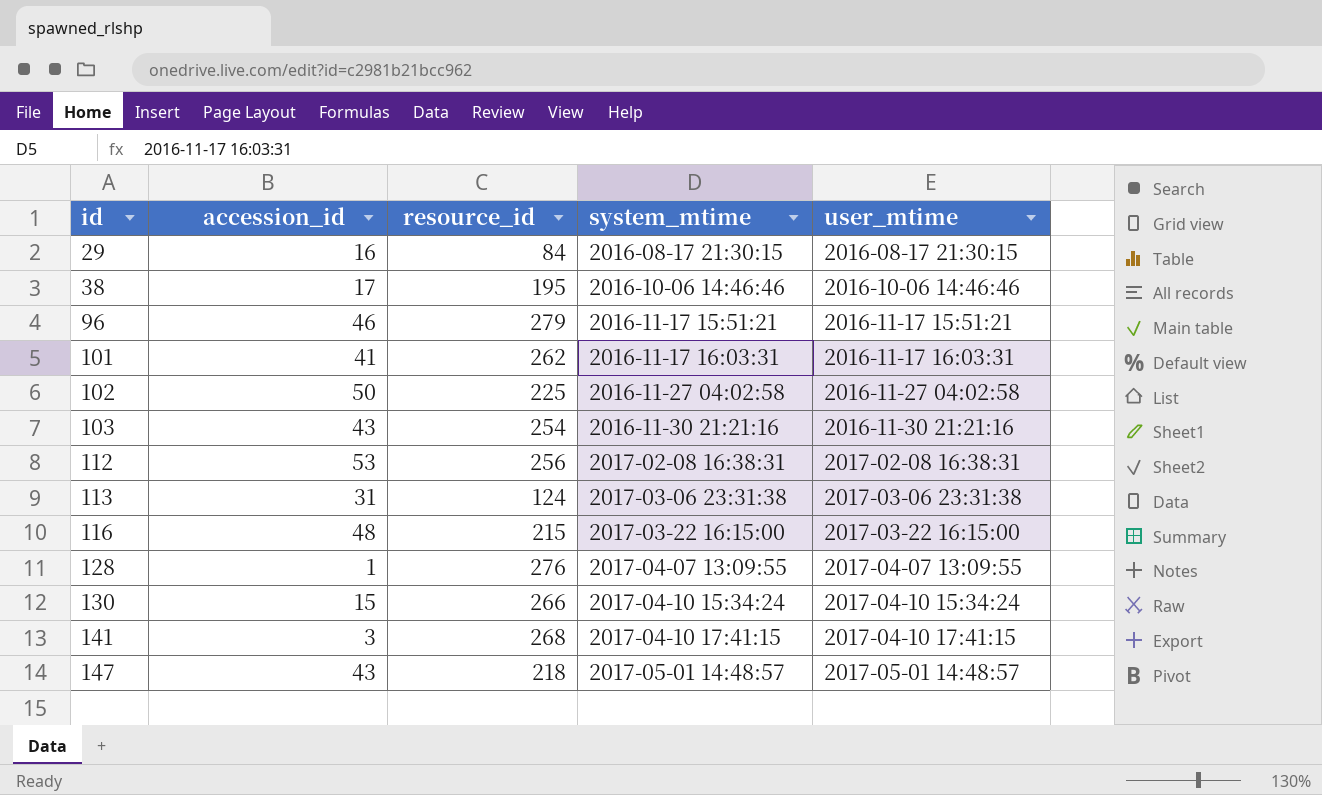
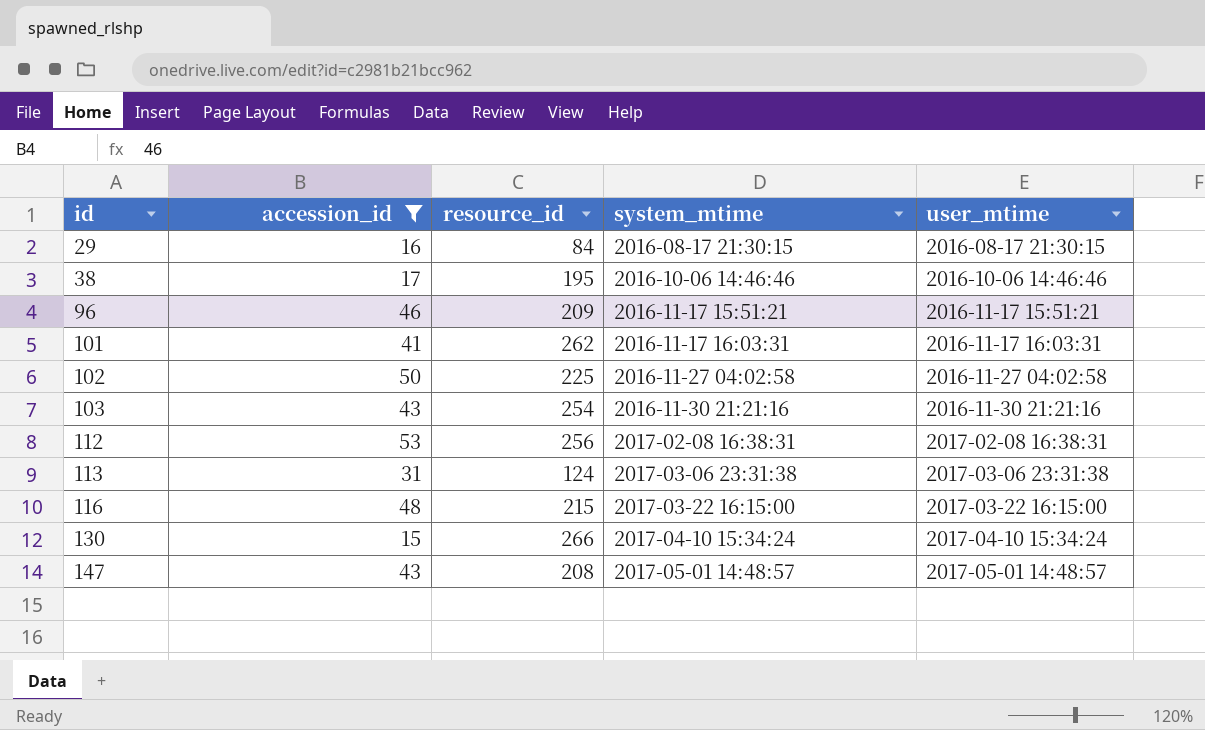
filter: none -> accession_id >= 15
96 | resource_id: 279 -> 209
147 | resource_id: 218 -> 208

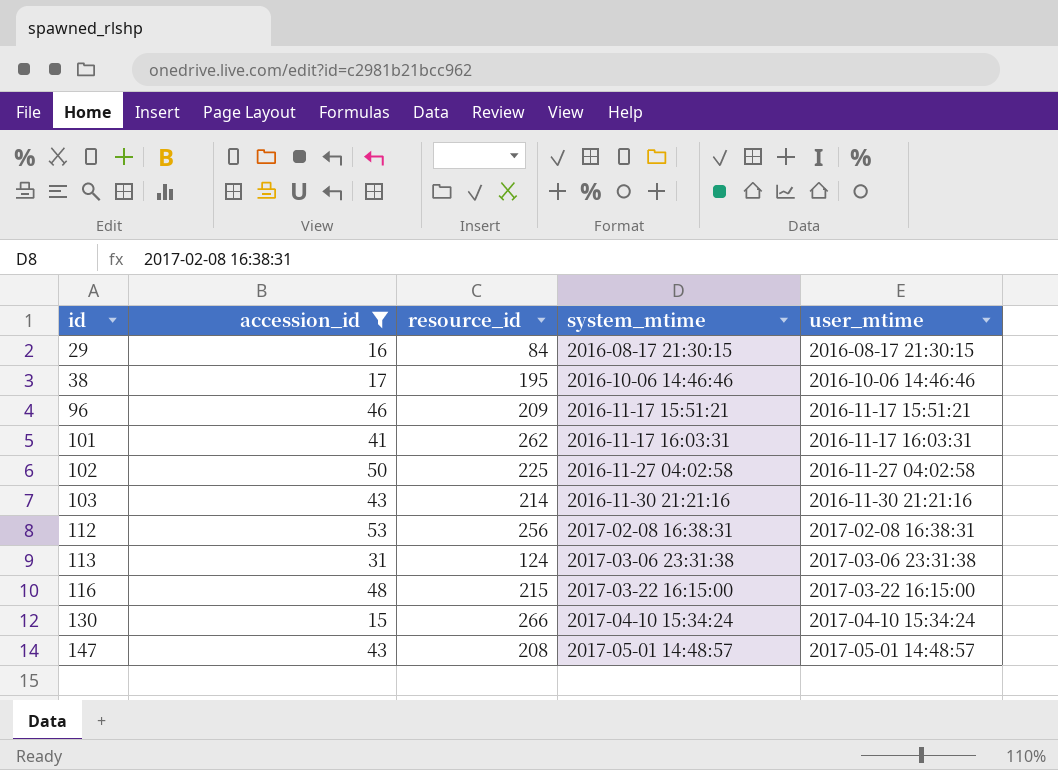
103 | resource_id: 254 -> 214

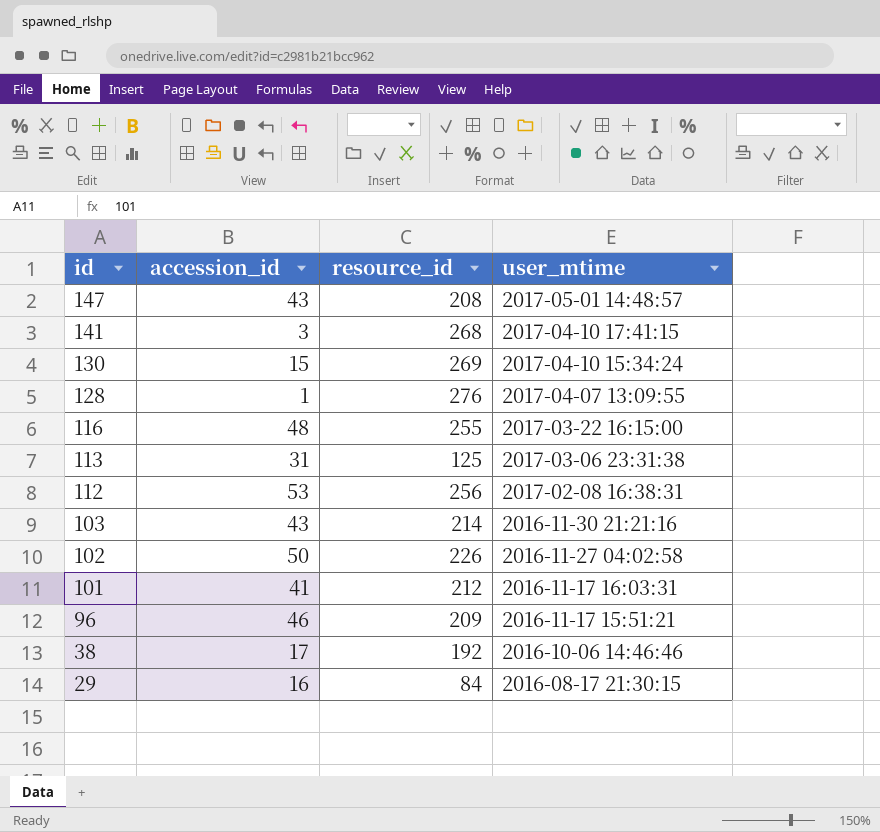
filter: accession_id >= 15 -> none
row order: id ascending -> id descending
column system_mtime | position: 4 -> none
130 | resource_id: 266 -> 269
116 | resource_id: 215 -> 255
113 | resource_id: 124 -> 125
102 | resource_id: 225 -> 226
101 | resource_id: 262 -> 212
38 | resource_id: 195 -> 192

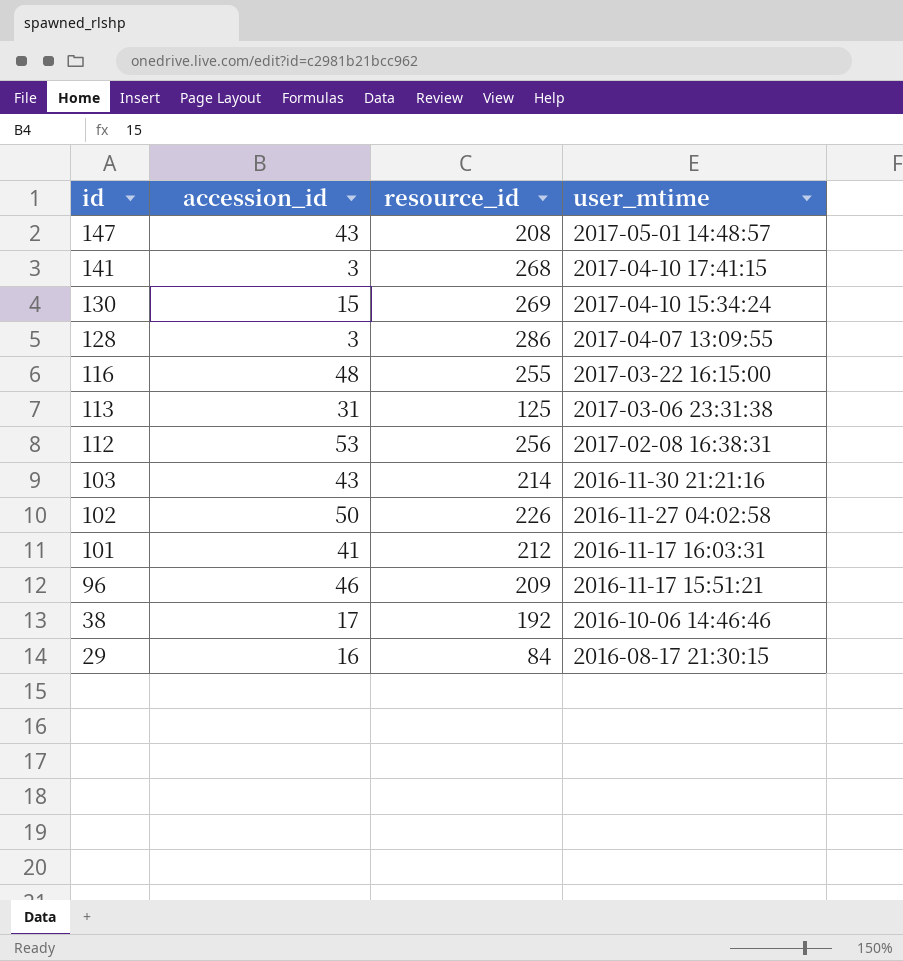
128 | accession_id: 1 -> 3
128 | resource_id: 276 -> 286

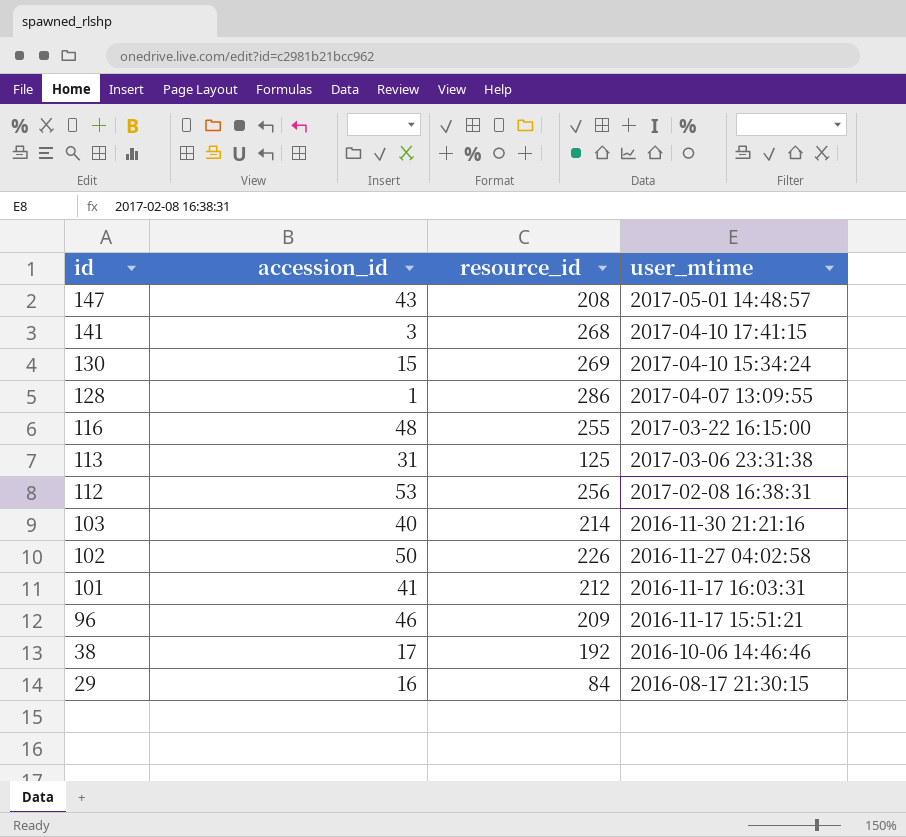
128 | accession_id: 3 -> 1
103 | accession_id: 43 -> 40

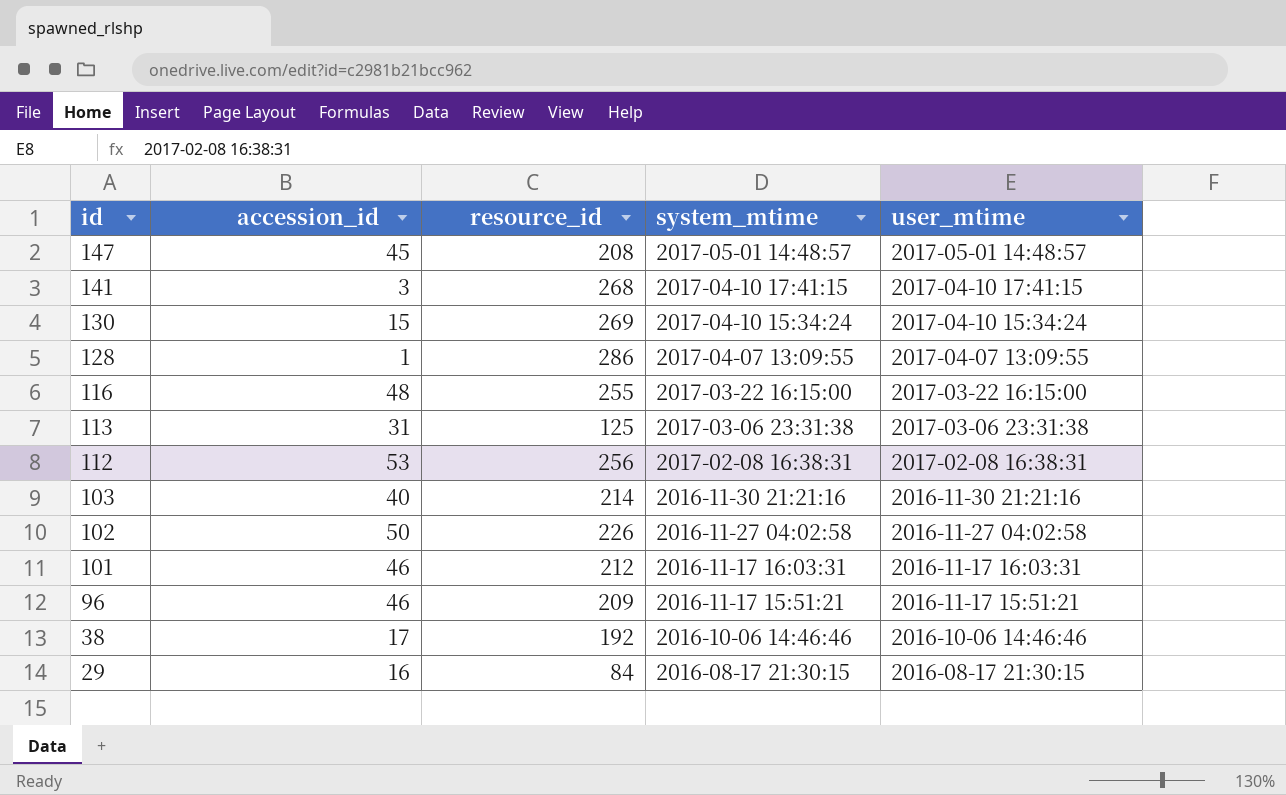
column system_mtime | position: none -> 4
147 | accession_id: 43 -> 45
101 | accession_id: 41 -> 46

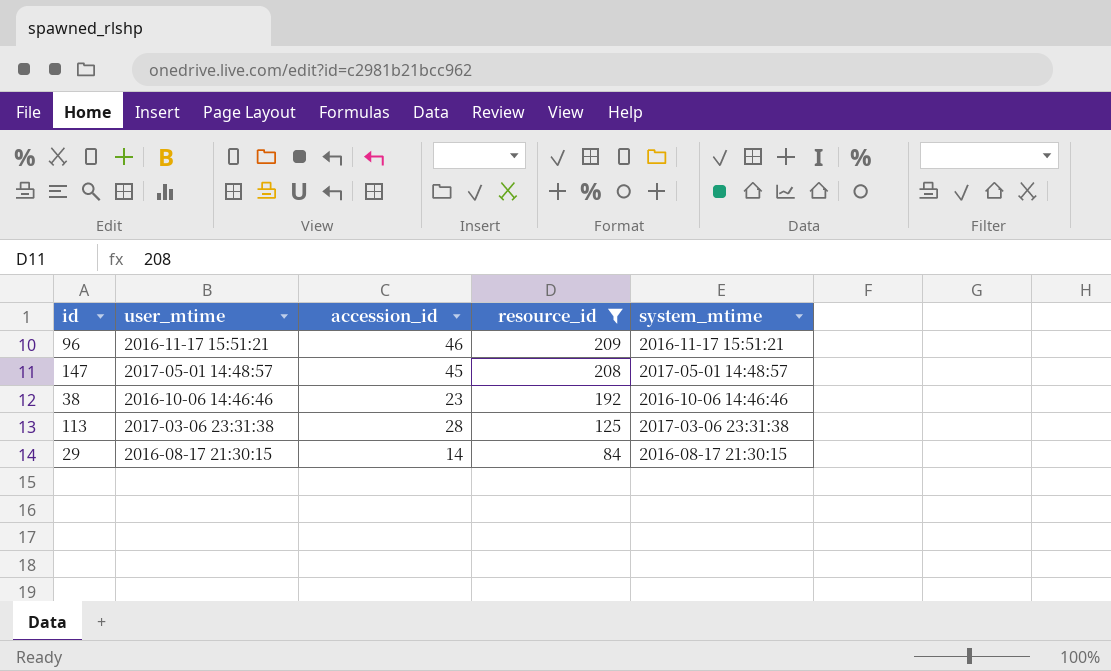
filter: none -> resource_id <= 209
row order: id descending -> resource_id descending
column user_mtime | position: 5 -> 2
38 | accession_id: 17 -> 23
113 | accession_id: 31 -> 28
29 | accession_id: 16 -> 14

